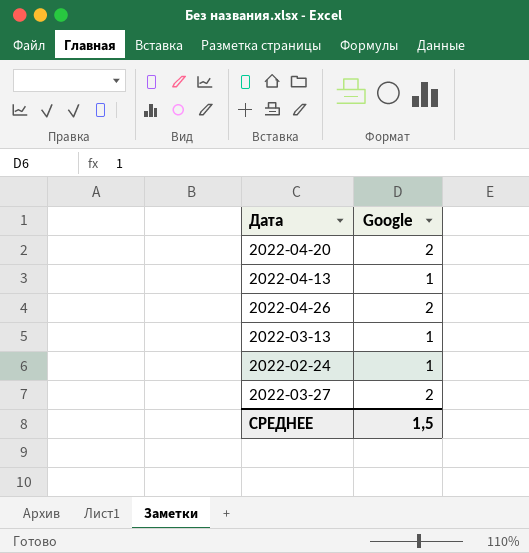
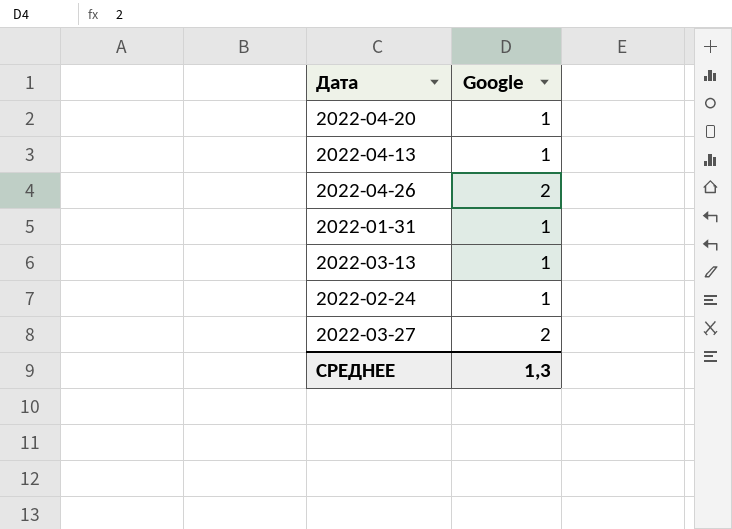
2022-04-20 | Google: 2 -> 1
row 2022-01-31: none -> 1
СРЕДНЕЕ | Google: 1,5 -> 1,3

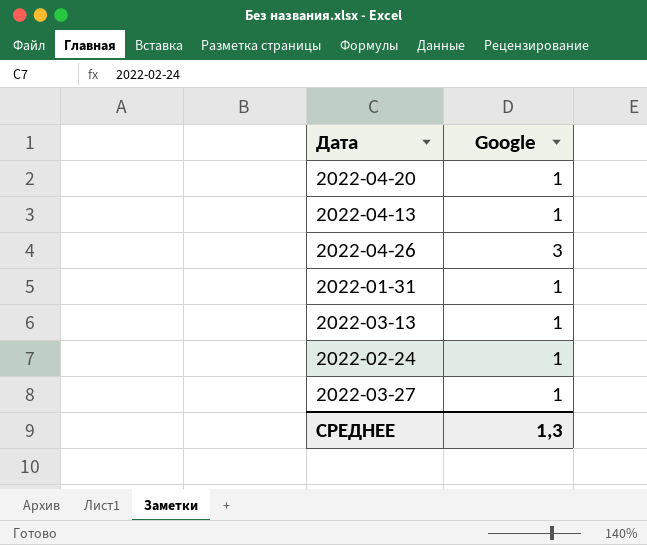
2022-04-26 | Google: 2 -> 3
2022-03-27 | Google: 2 -> 1

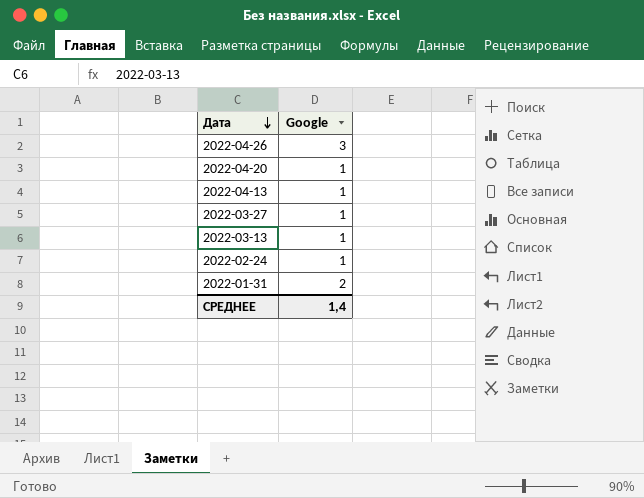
row order: none -> Дата descending
2022-01-31 | Google: 1 -> 2
СРЕДНЕЕ | Google: 1,3 -> 1,4

